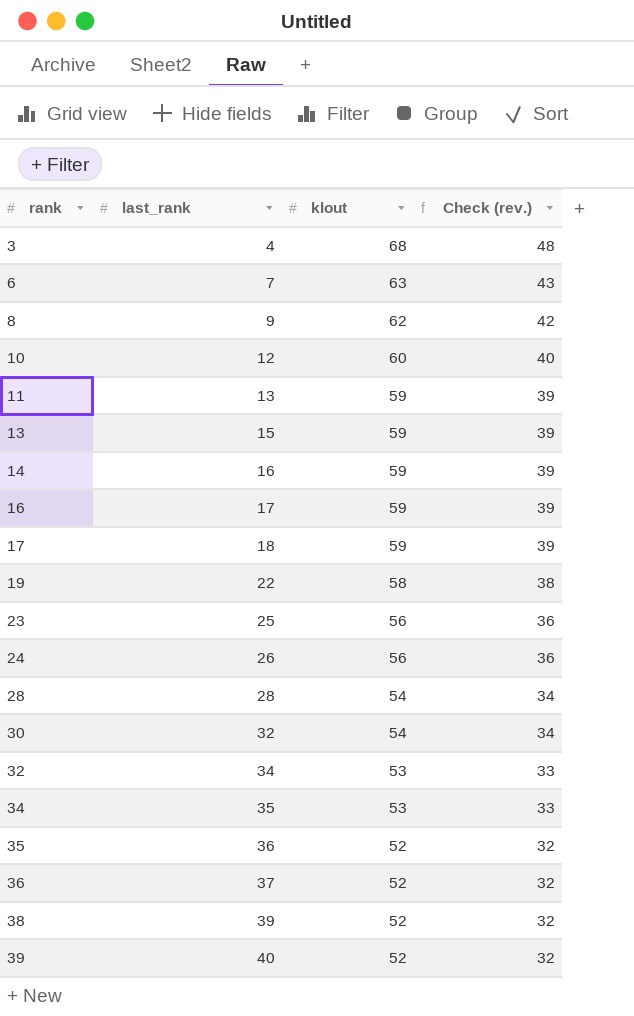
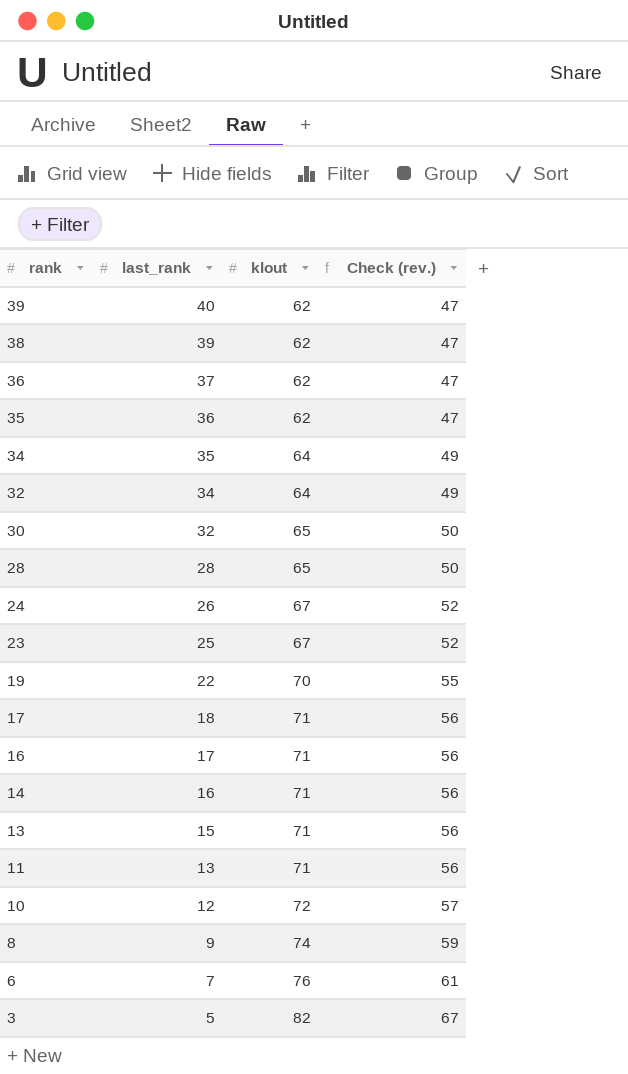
row order: rank ascending -> rank descending
column Check (rev.) | formula: [klout] - 20 -> [klout] - 15
39 | klout: 52 -> 62
38 | klout: 52 -> 62
36 | klout: 52 -> 62
35 | klout: 52 -> 62
34 | klout: 53 -> 64
32 | klout: 53 -> 64
30 | klout: 54 -> 65
28 | klout: 54 -> 65
24 | klout: 56 -> 67
23 | klout: 56 -> 67
19 | klout: 58 -> 70
17 | klout: 59 -> 71
16 | klout: 59 -> 71
14 | klout: 59 -> 71
13 | klout: 59 -> 71
11 | klout: 59 -> 71
10 | klout: 60 -> 72
8 | klout: 62 -> 74
6 | klout: 63 -> 76
3 | last_rank: 4 -> 5
3 | klout: 68 -> 82

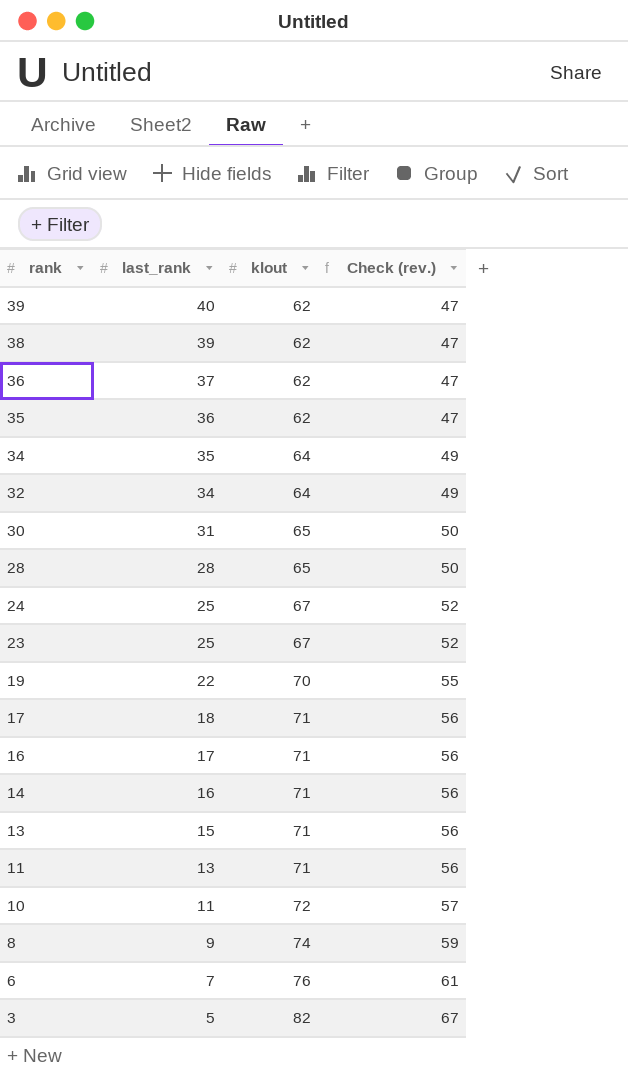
30 | last_rank: 32 -> 31
24 | last_rank: 26 -> 25
10 | last_rank: 12 -> 11

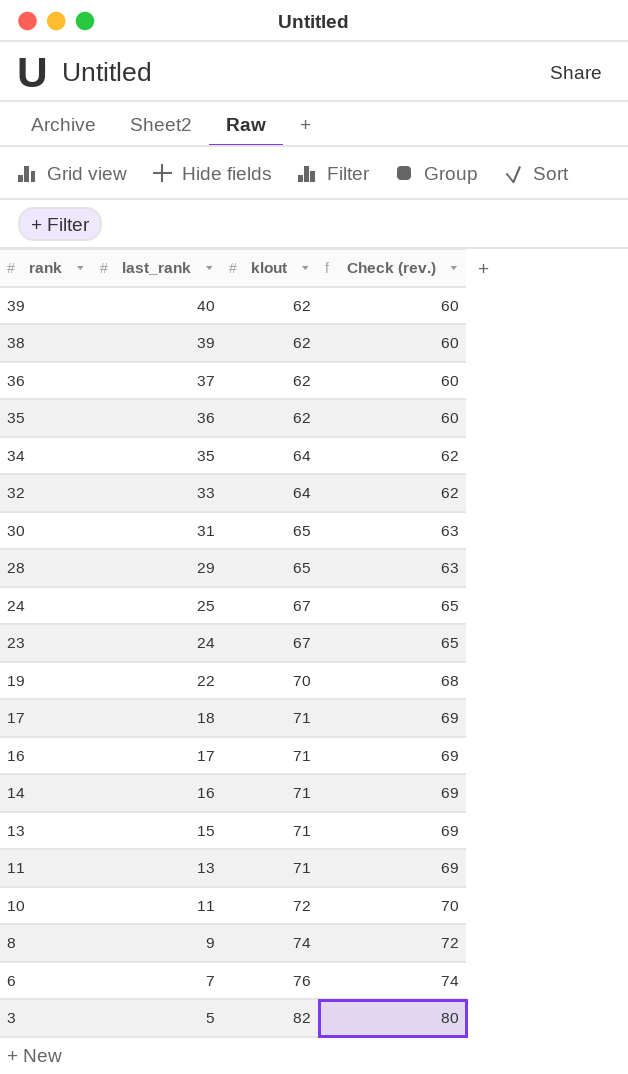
column Check (rev.) | formula: [klout] - 15 -> [klout] - 2
32 | last_rank: 34 -> 33
28 | last_rank: 28 -> 29
23 | last_rank: 25 -> 24

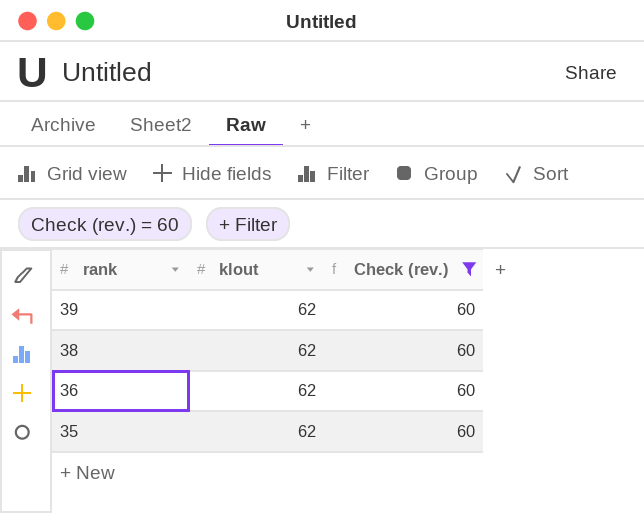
filter: none -> Check (rev.) = 60
column last_rank | position: 2 -> none

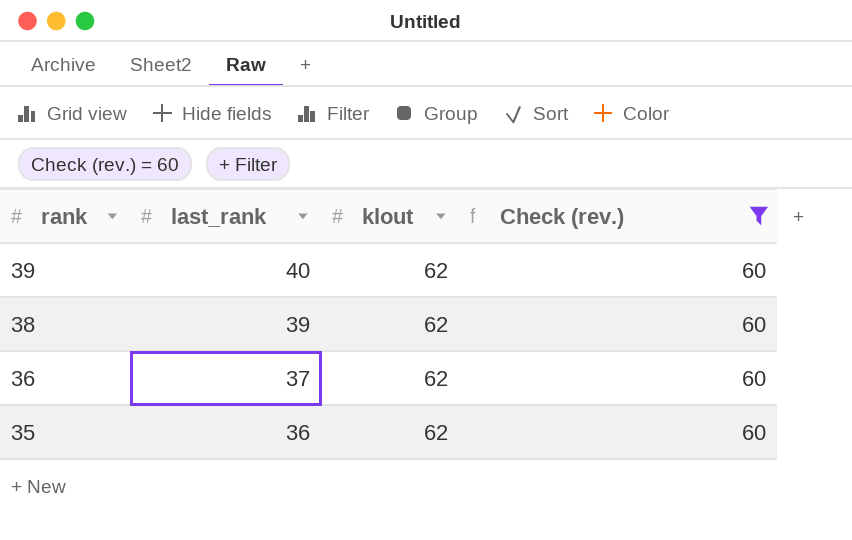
column last_rank | position: none -> 2

